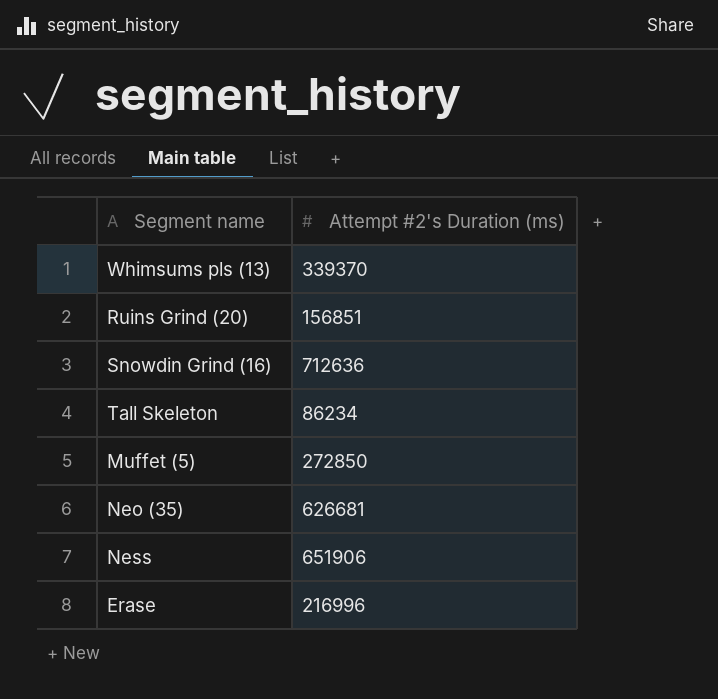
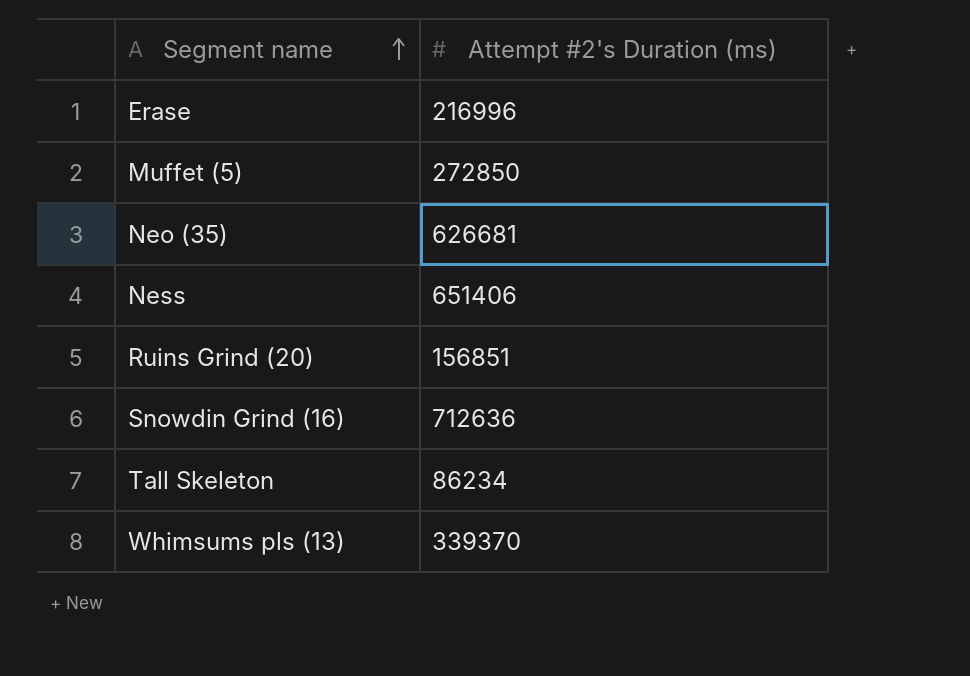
row order: none -> Segment name ascending
Ness | Attempt #2's Duration (ms): 651906 -> 651406

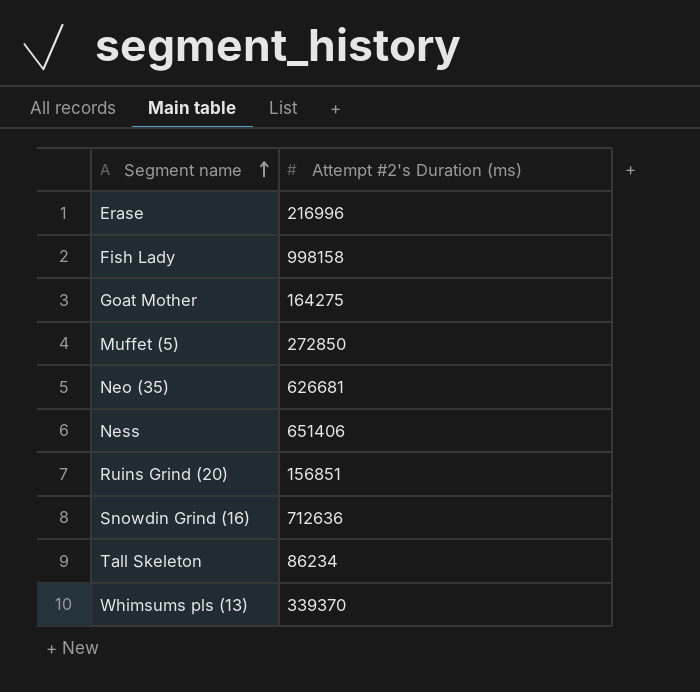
row Fish Lady: none -> 998158
row Goat Mother: none -> 164275

